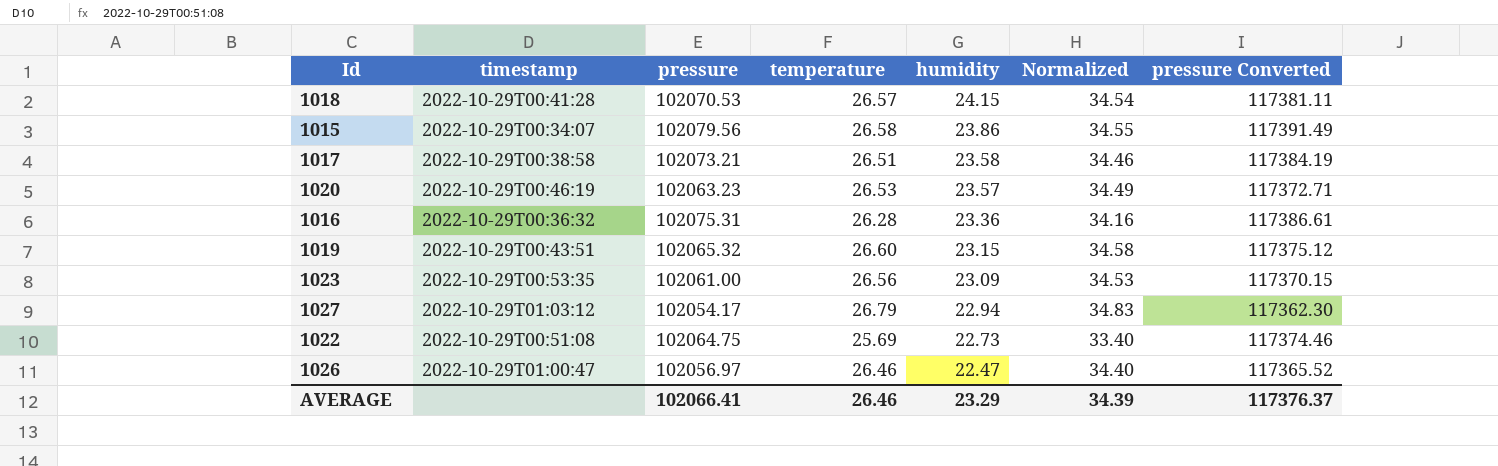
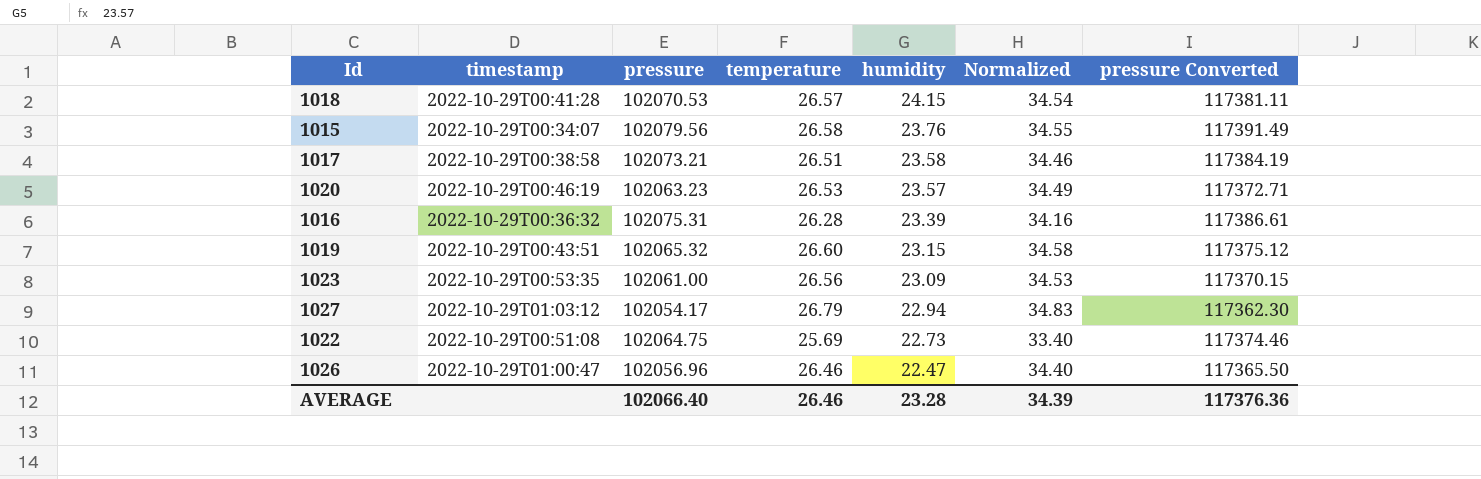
1015 | humidity: 23.86 -> 23.76
1016 | humidity: 23.36 -> 23.39
1026 | pressure: 102056.97 -> 102056.96
1026 | pressure Converted: 117365.52 -> 117365.50
AVERAGE | pressure: 102066.41 -> 102066.40
AVERAGE | humidity: 23.29 -> 23.28
AVERAGE | pressure Converted: 117376.37 -> 117376.36

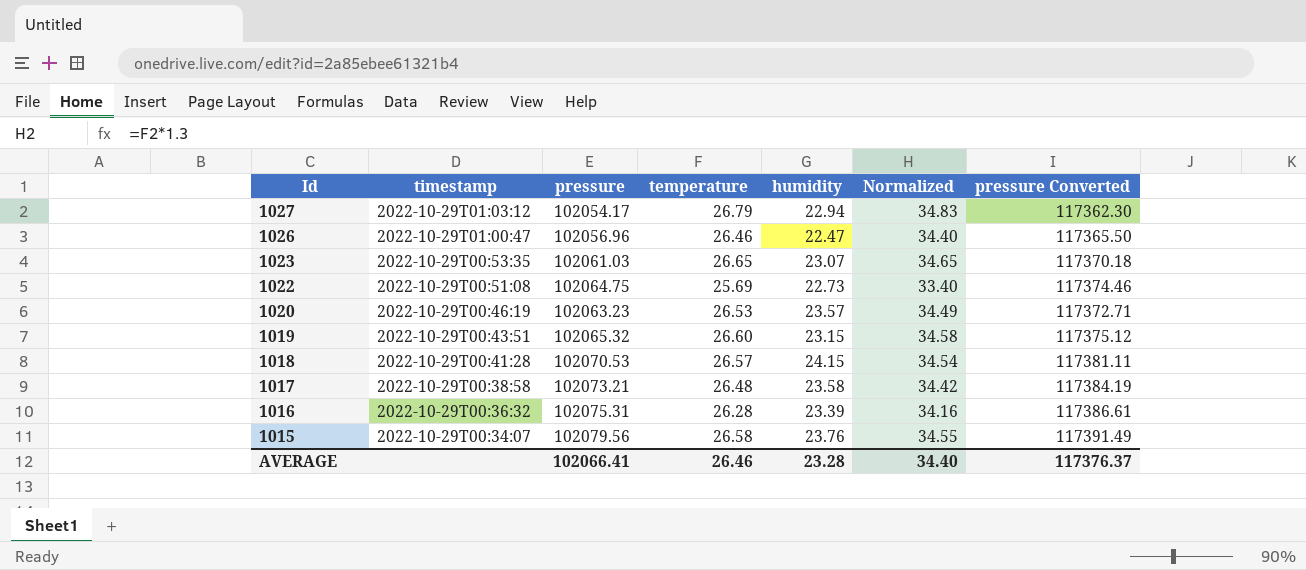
row order: humidity descending -> Id descending
1023 | pressure: 102061.00 -> 102061.03
1023 | temperature: 26.56 -> 26.65
1023 | humidity: 23.09 -> 23.07
1023 | Normalized: 34.53 -> 34.65
1023 | pressure Converted: 117370.15 -> 117370.18
1017 | temperature: 26.51 -> 26.48
1017 | Normalized: 34.46 -> 34.42
AVERAGE | pressure: 102066.40 -> 102066.41
AVERAGE | Normalized: 34.39 -> 34.40
AVERAGE | pressure Converted: 117376.36 -> 117376.37

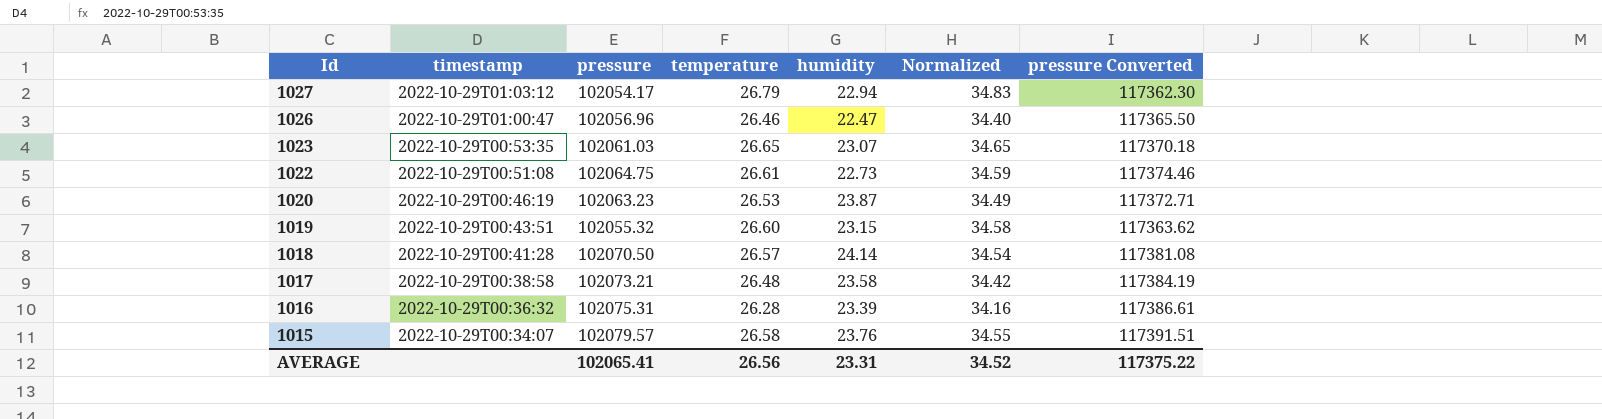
1022 | temperature: 25.69 -> 26.61
1022 | Normalized: 33.40 -> 34.59
1020 | humidity: 23.57 -> 23.87
1019 | pressure: 102065.32 -> 102055.32
1019 | pressure Converted: 117375.12 -> 117363.62
1018 | pressure: 102070.53 -> 102070.50
1018 | humidity: 24.15 -> 24.14
1018 | pressure Converted: 117381.11 -> 117381.08
1015 | pressure: 102079.56 -> 102079.57
1015 | pressure Converted: 117391.49 -> 117391.51
AVERAGE | pressure: 102066.41 -> 102065.41
AVERAGE | temperature: 26.46 -> 26.56
AVERAGE | humidity: 23.28 -> 23.31
AVERAGE | Normalized: 34.40 -> 34.52
AVERAGE | pressure Converted: 117376.37 -> 117375.22

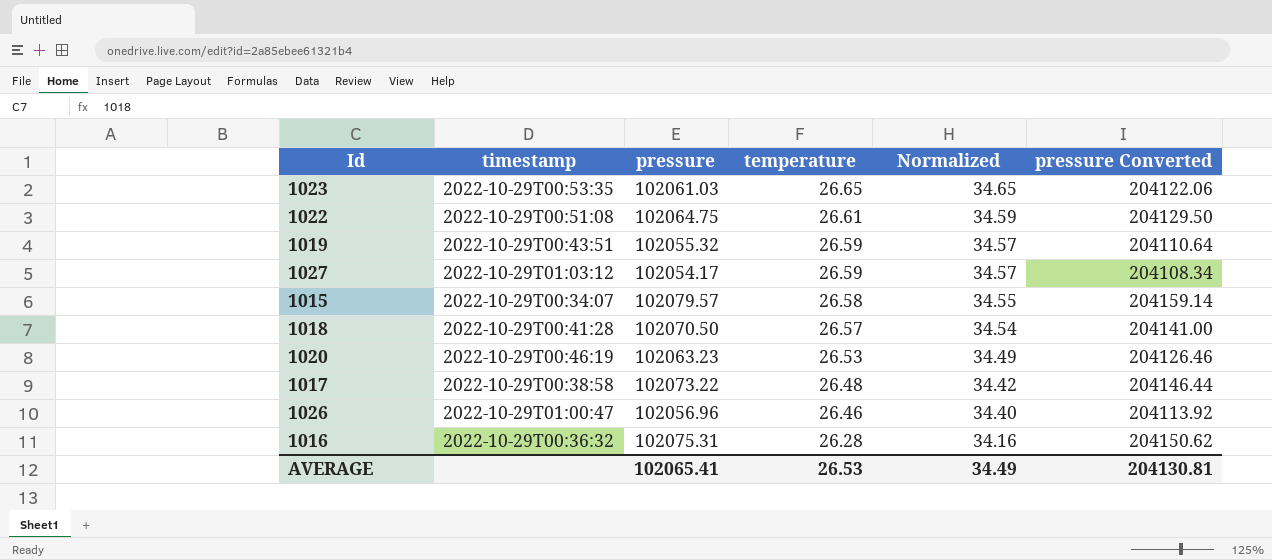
row order: Id descending -> temperature descending
column humidity | position: 5 -> none
column pressure Converted | formula: [pressure] * 1.15 -> [pressure] * 2
1019 | temperature: 26.60 -> 26.59
1019 | Normalized: 34.58 -> 34.57
1027 | temperature: 26.79 -> 26.59
1027 | Normalized: 34.83 -> 34.57
1017 | pressure: 102073.21 -> 102073.22
AVERAGE | temperature: 26.56 -> 26.53
AVERAGE | Normalized: 34.52 -> 34.49
AVERAGE | pressure Converted: 117375.22 -> 204130.81

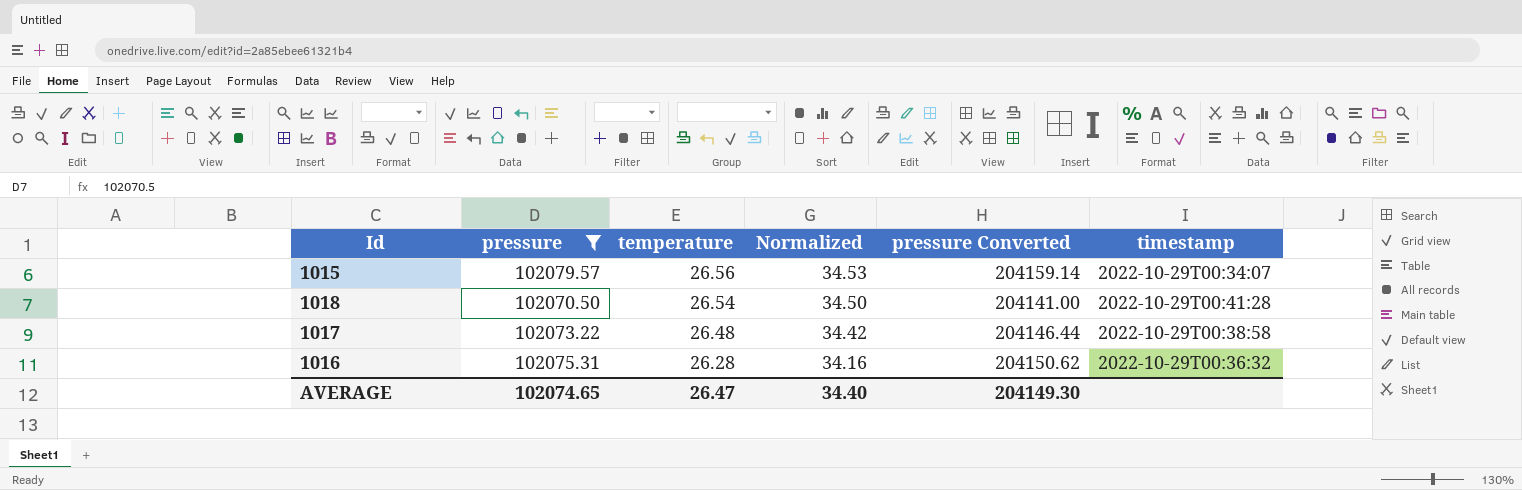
filter: none -> pressure >= 102070.50
column timestamp | position: 2 -> 6
1015 | temperature: 26.58 -> 26.56
1015 | Normalized: 34.55 -> 34.53
1018 | temperature: 26.57 -> 26.54
1018 | Normalized: 34.54 -> 34.50
AVERAGE | pressure: 102065.41 -> 102074.65
AVERAGE | temperature: 26.53 -> 26.47
AVERAGE | Normalized: 34.49 -> 34.40
AVERAGE | pressure Converted: 204130.81 -> 204149.30

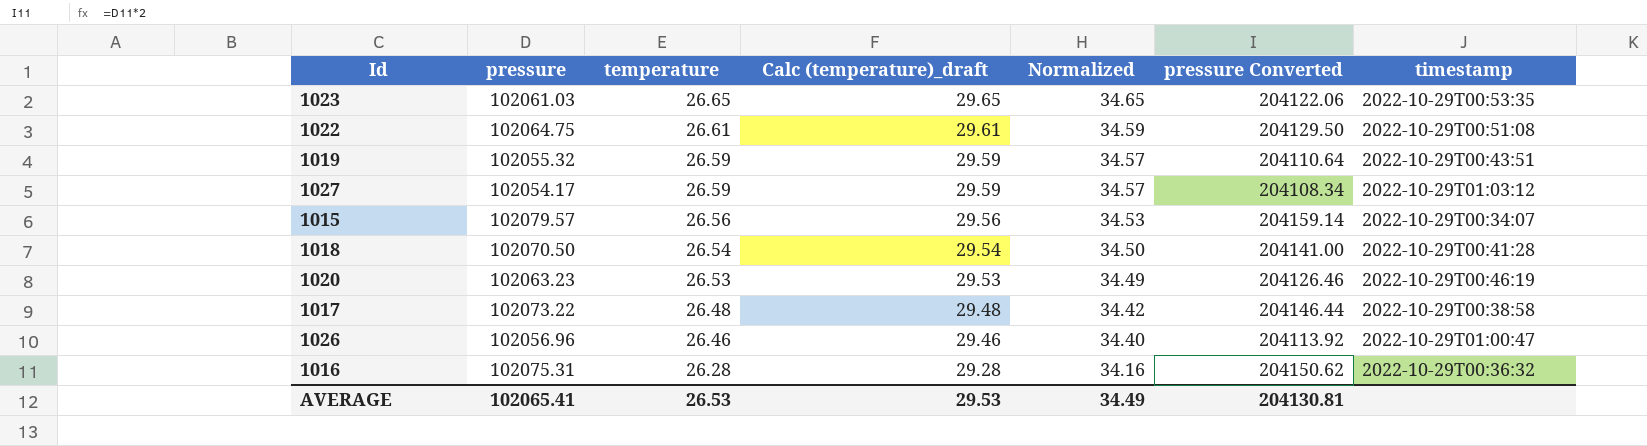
filter: pressure >= 102070.50 -> none
column Calc (temperature)_draft | formula: none -> [temperature] + 3
AVERAGE | pressure: 102074.65 -> 102065.41
AVERAGE | temperature: 26.47 -> 26.53
AVERAGE | Normalized: 34.40 -> 34.49
AVERAGE | pressure Converted: 204149.30 -> 204130.81

